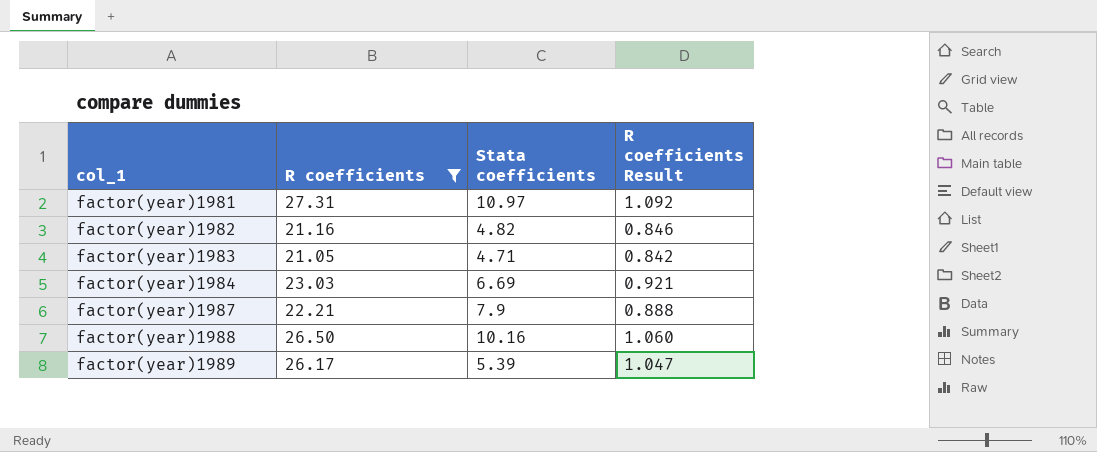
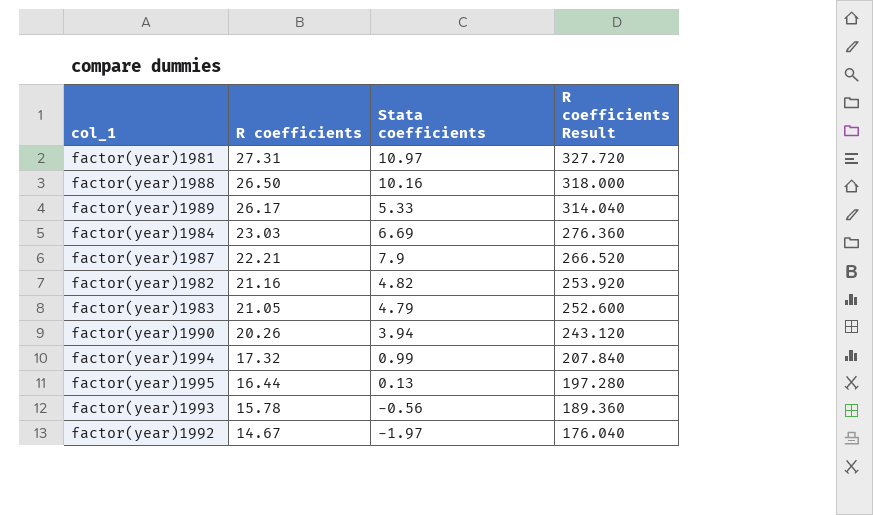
filter: R coefficients >= 21.05 -> none
row order: col_1 ascending -> R coefficients descending
column R coefficients Result | formula: [R coefficients] * 0.04 -> [R coefficients] * 12
factor(year)1989 | Stata coefficients: 5.39 -> 5.33
factor(year)1983 | Stata coefficients: 4.71 -> 4.79

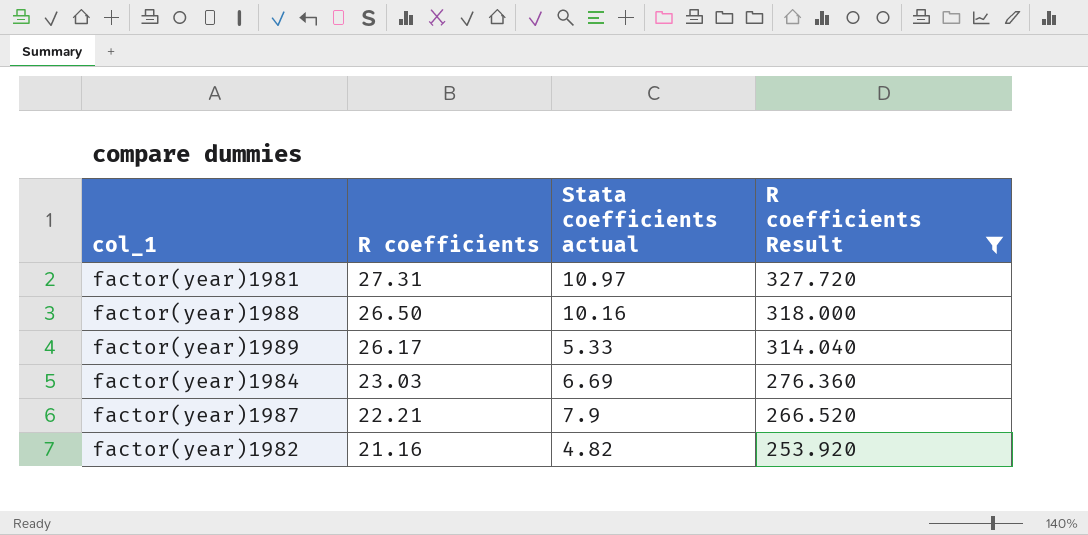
filter: none -> R coefficients Result >= 253.920
column name: Stata coefficients -> Stata coefficients actual

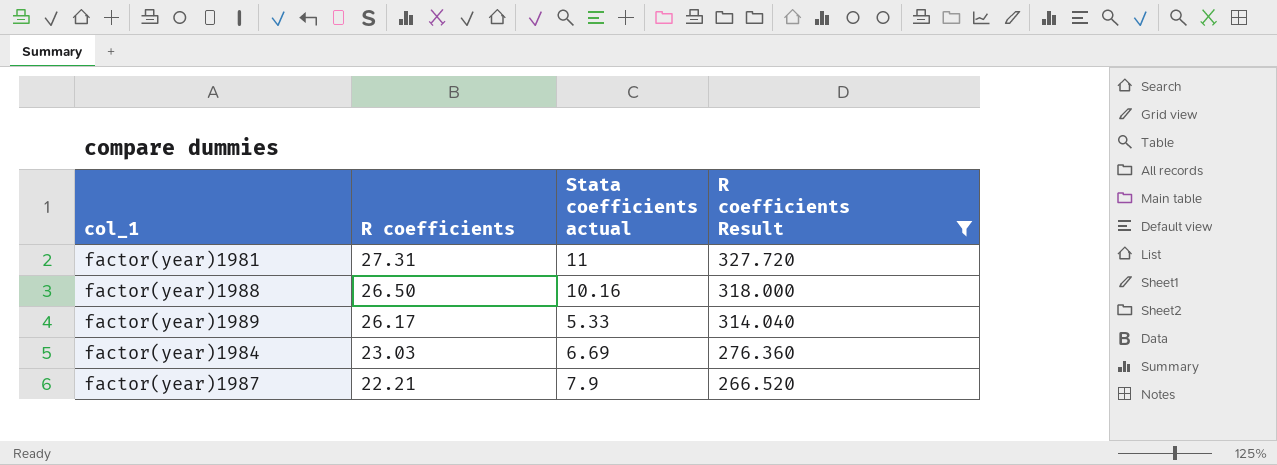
row factor(year)1982: 21.16 | 4.82 | 253.920 -> none
factor(year)1981 | Stata coefficients actual: 10.97 -> 11

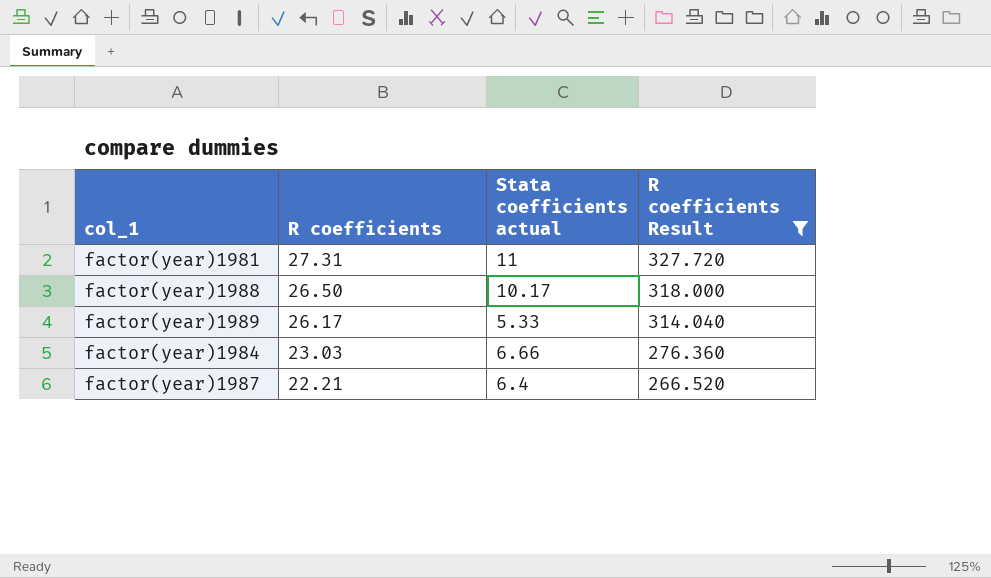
factor(year)1988 | Stata coefficients actual: 10.16 -> 10.17
factor(year)1984 | Stata coefficients actual: 6.69 -> 6.66
factor(year)1987 | Stata coefficients actual: 7.9 -> 6.4

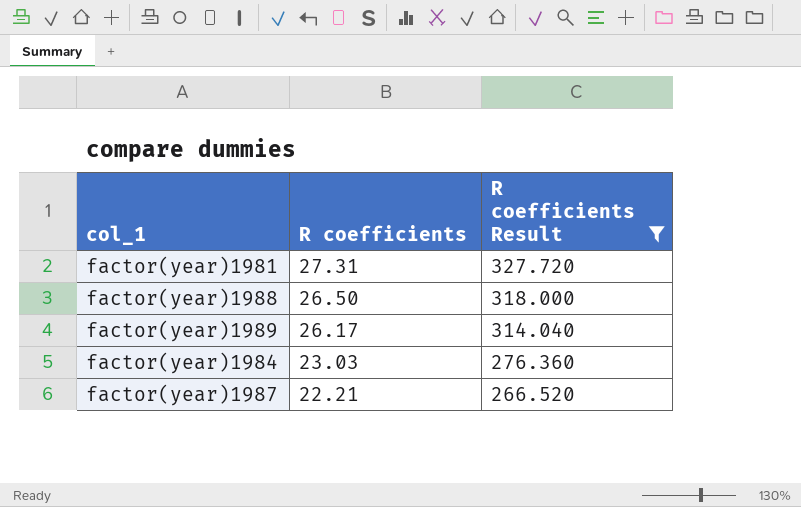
column Stata coefficients actual | position: 3 -> none

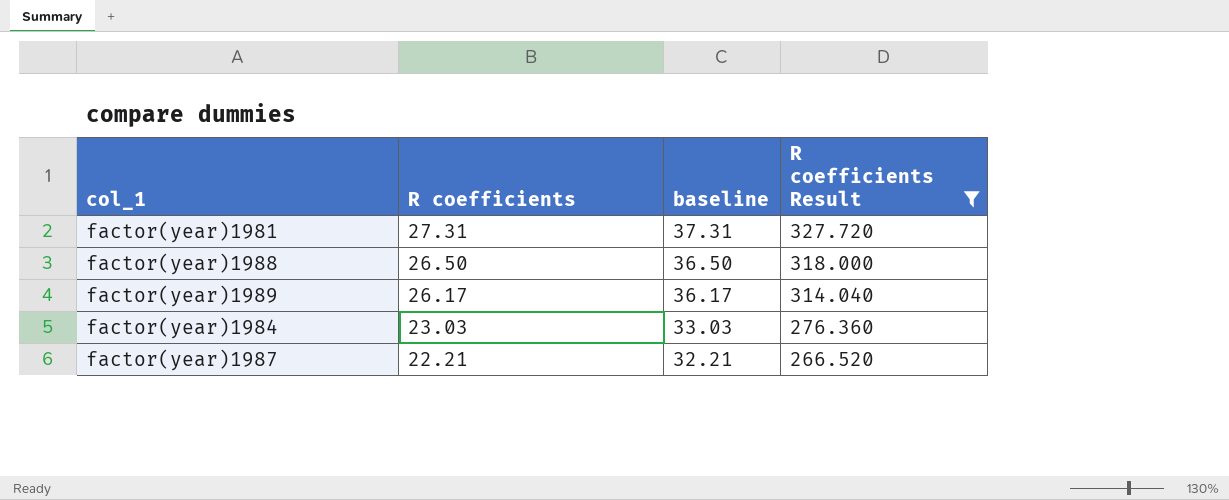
column baseline | formula: none -> [R coefficients] + 10

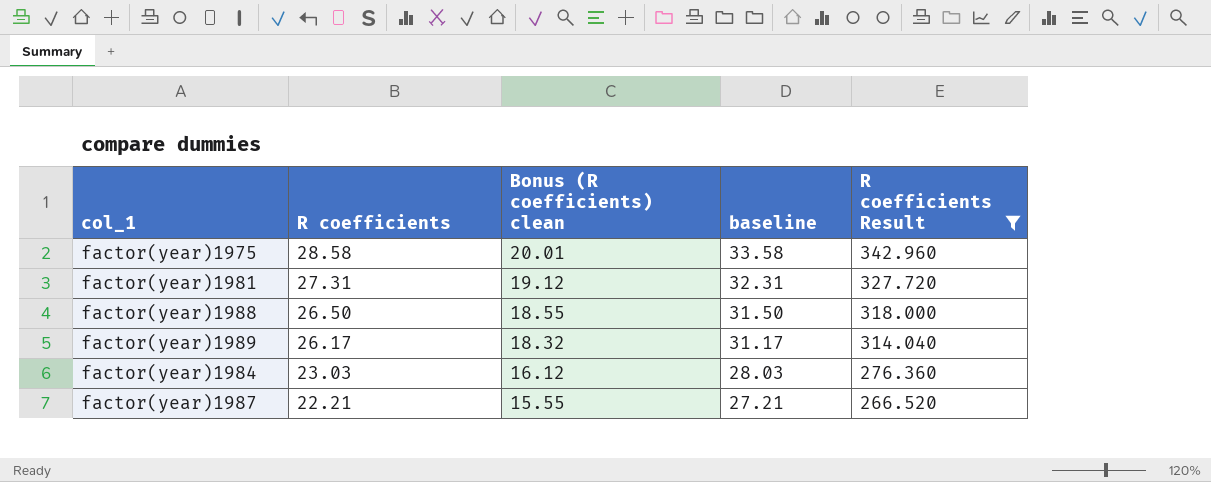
column Bonus (R coefficients) clean | formula: none -> [R coefficients] * 0.7
column baseline | formula: [R coefficients] + 10 -> [R coefficients] + 5
row factor(year)1975: none -> 28.58 | 20.01 | 33.58 | 342.960

